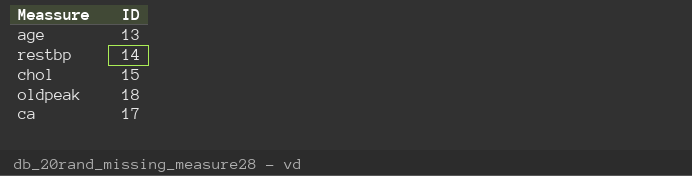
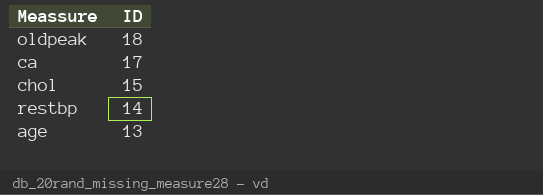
row order: none -> ID descending

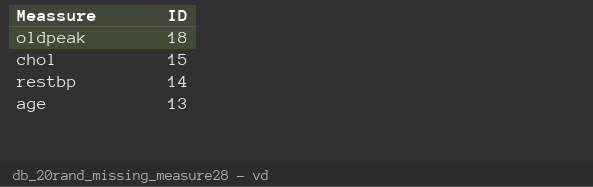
row ca: 17 -> none

